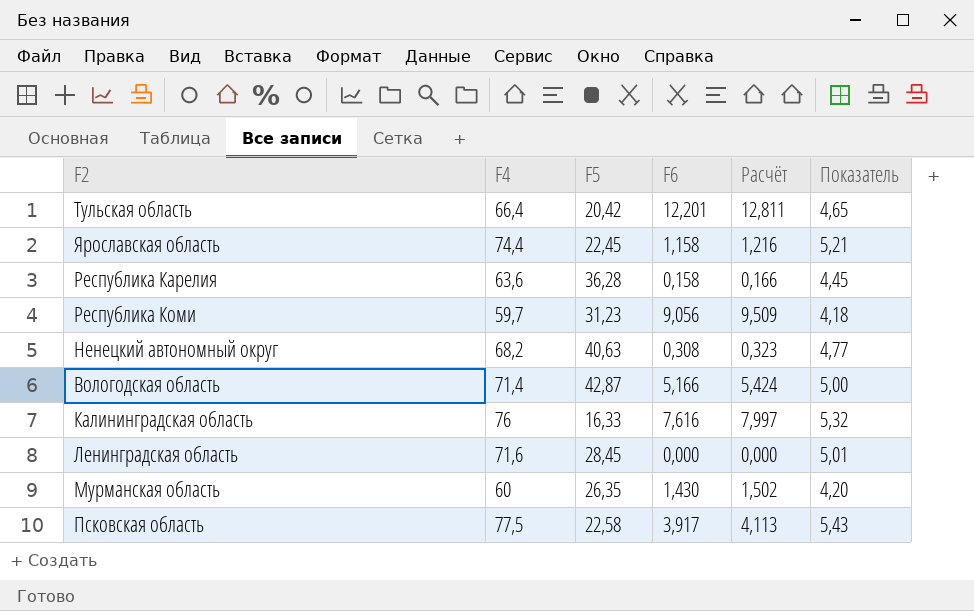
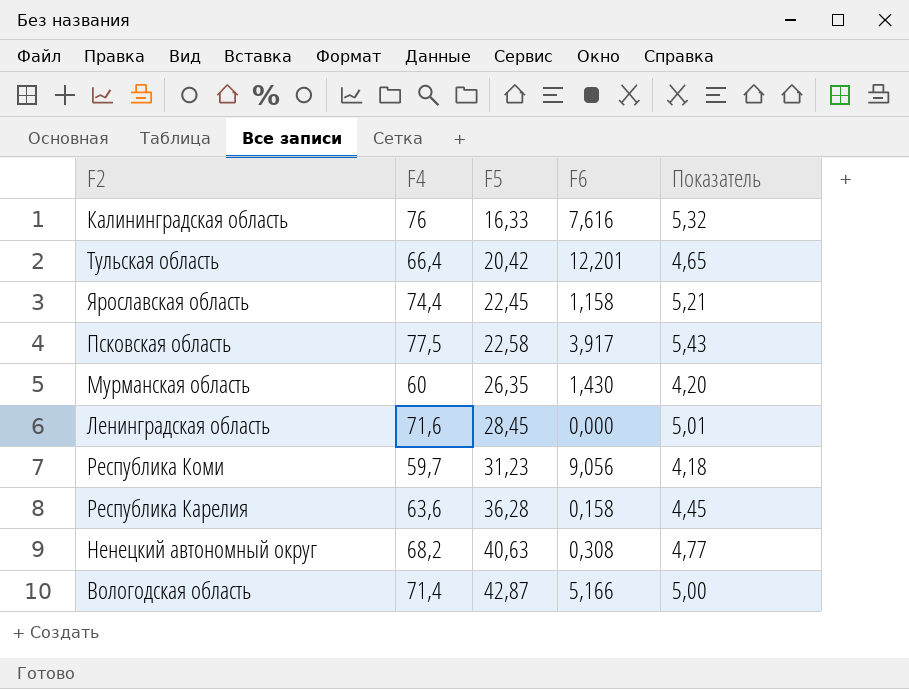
row order: none -> F5 ascending
column Расчёт | formula: [F6] * 1,05 -> none

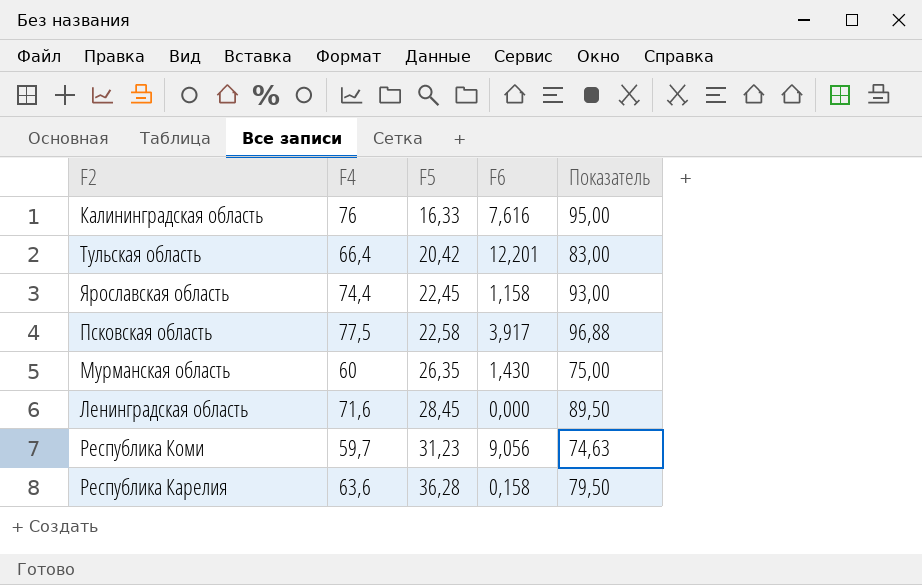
column Показатель | formula: [F4] * 0,07 -> [F4] * 1,25
row Ненецкий автономный округ: 68,2 | 40,63 | 0,308 | 4,77 -> none
row Bологодская область: 71,4 | 42,87 | 5,166 | 5,00 -> none

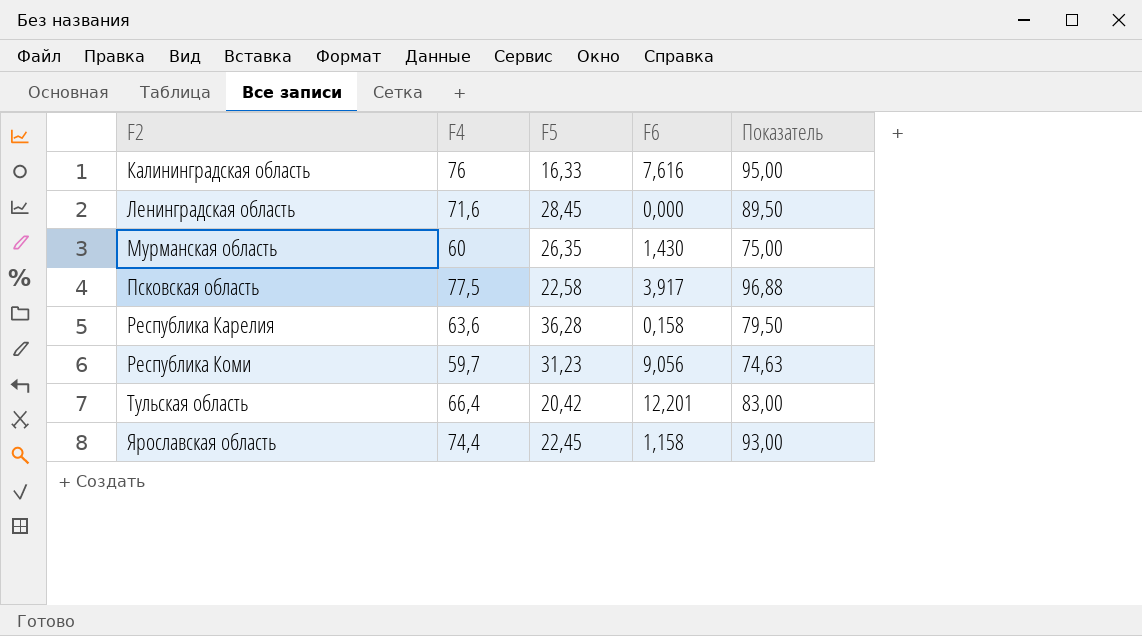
row order: F5 ascending -> F2 ascending

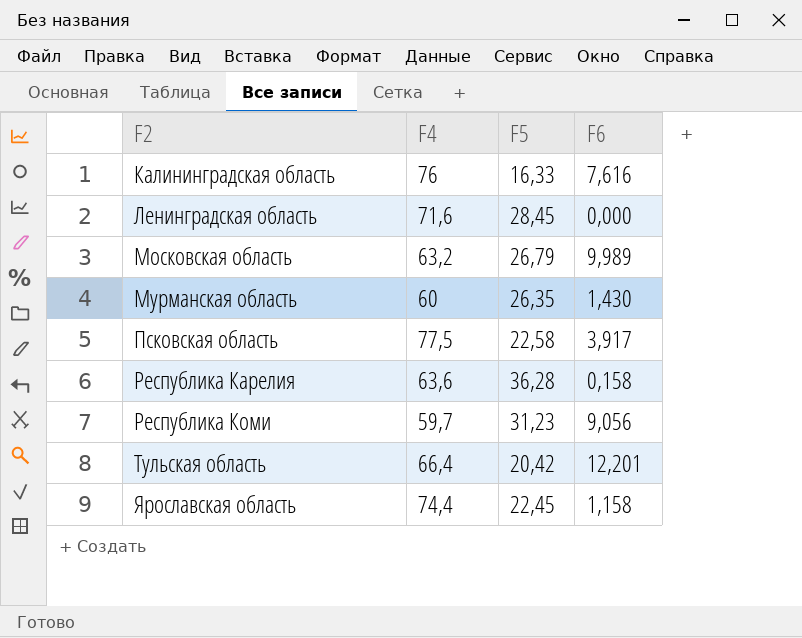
column Показатель | formula: [F4] * 1,25 -> none
row Московская область: none -> 63,2 | 26,79 | 9,989

